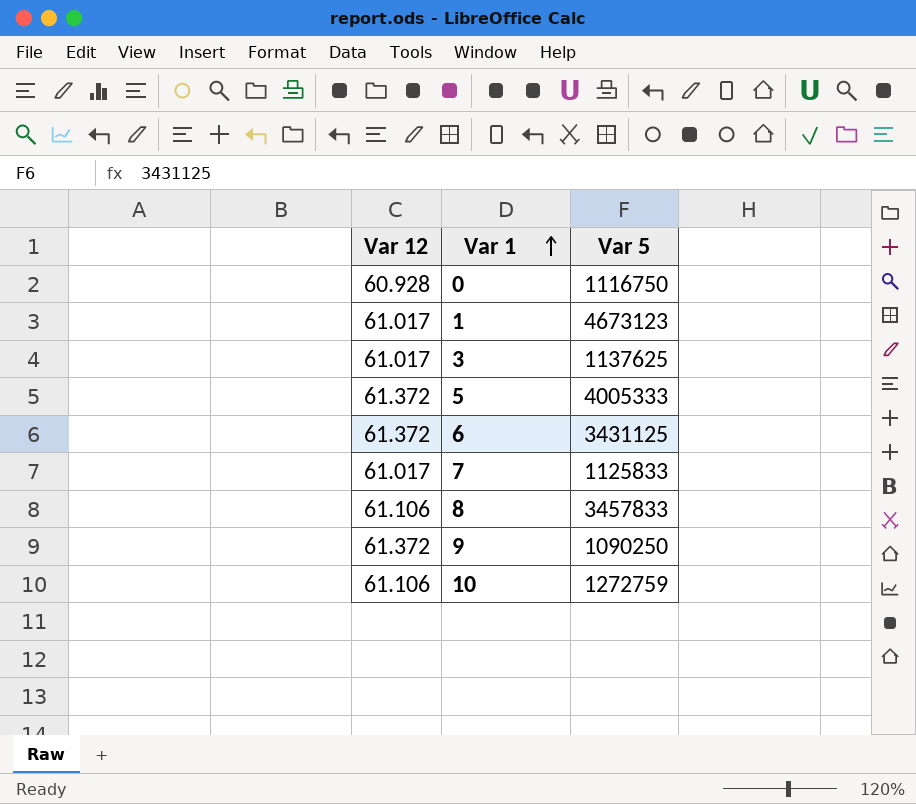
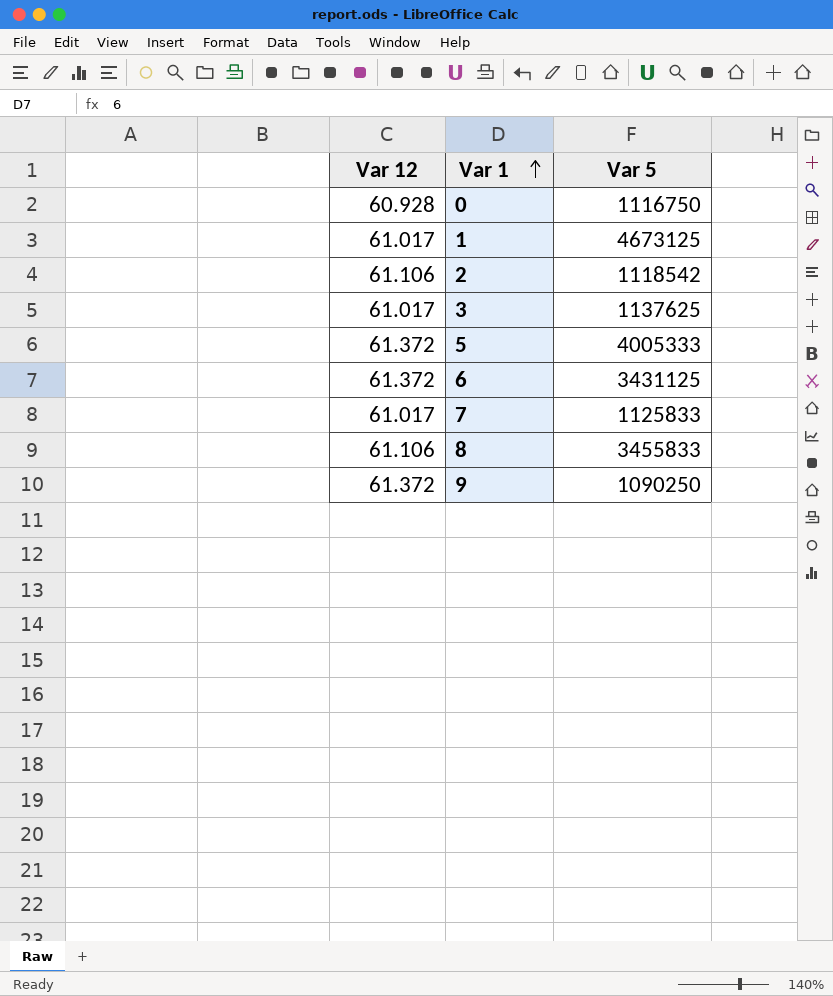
row 10: 61.106 | 1272759 -> none
1 | Var 5: 4673123 -> 4673125
row 2: none -> 61.106 | 1118542
8 | Var 5: 3457833 -> 3455833

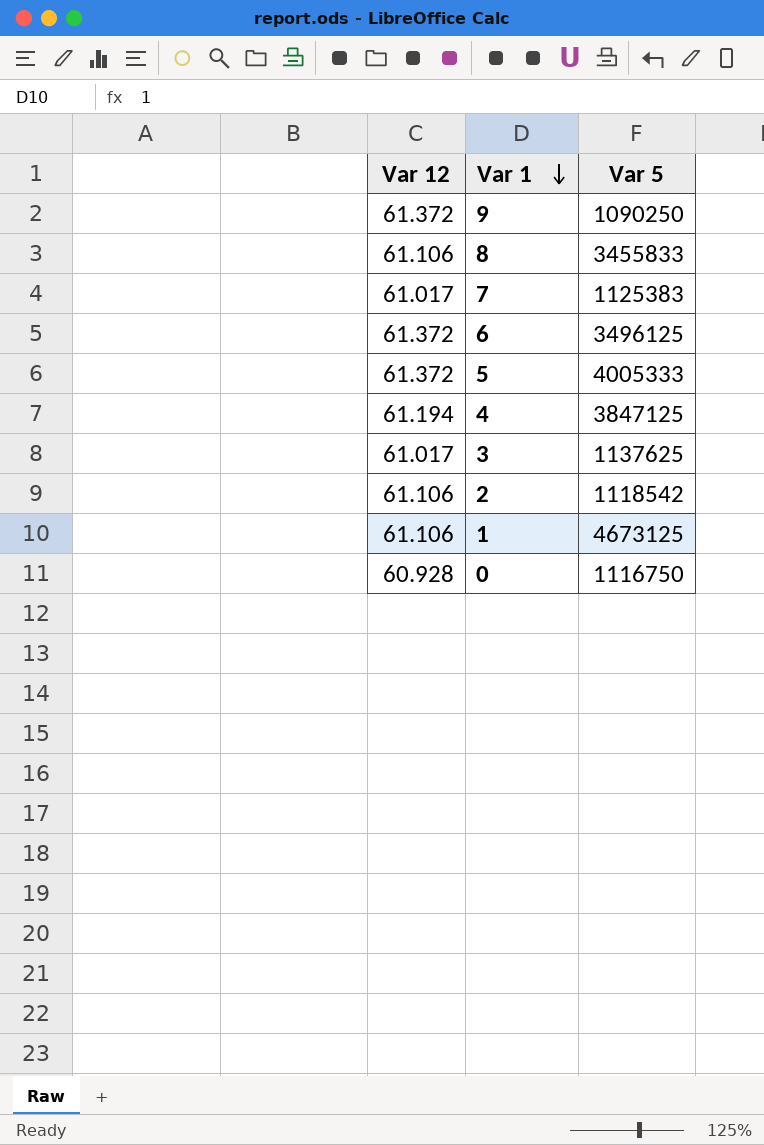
row order: Var 1 ascending -> Var 1 descending
7 | Var 5: 1125833 -> 1125383
6 | Var 5: 3431125 -> 3496125
row 4: none -> 61.194 | 3847125
1 | Var 12: 61.017 -> 61.106

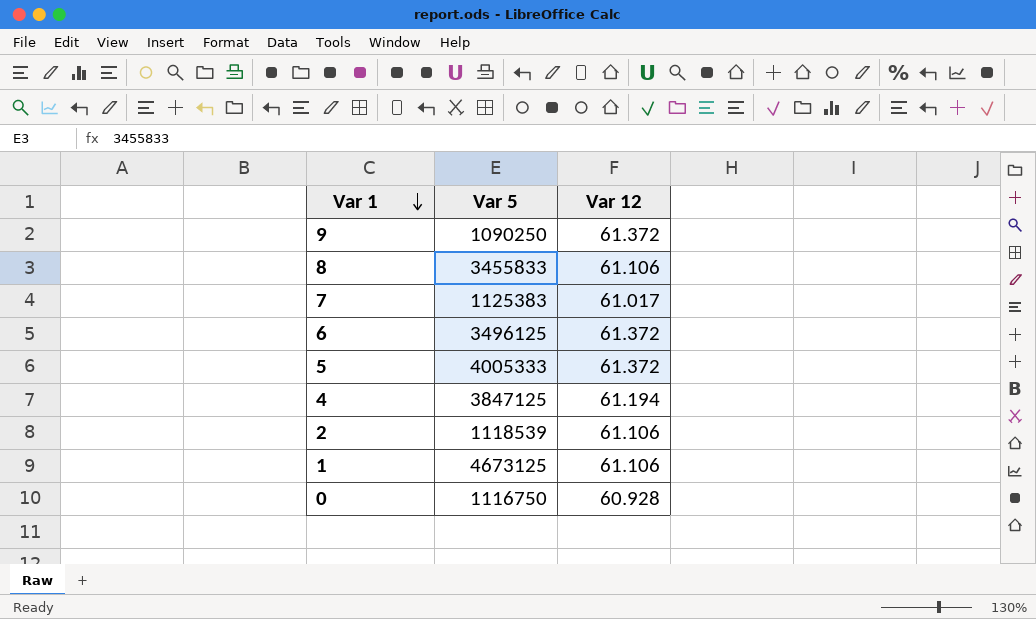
column Var 12 | position: 1 -> 3
row 3: 61.017 | 1137625 -> none
2 | Var 5: 1118542 -> 1118539

